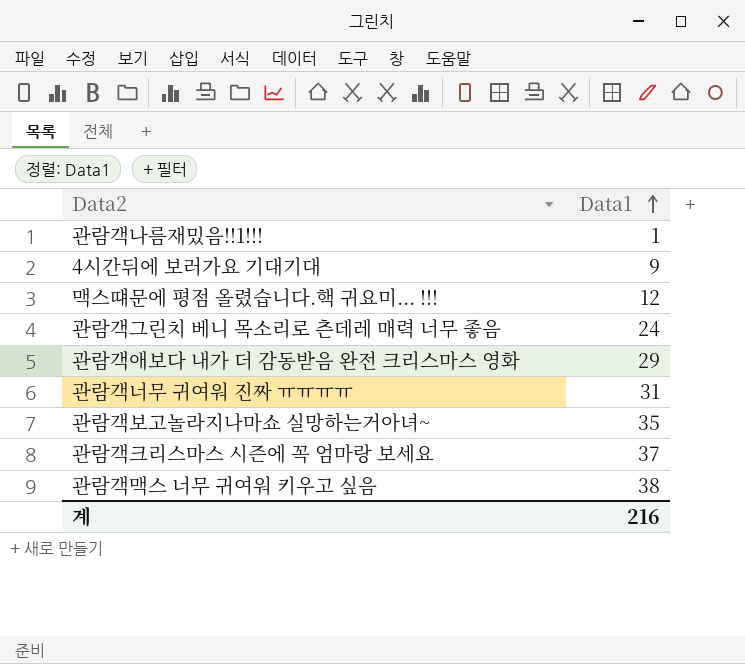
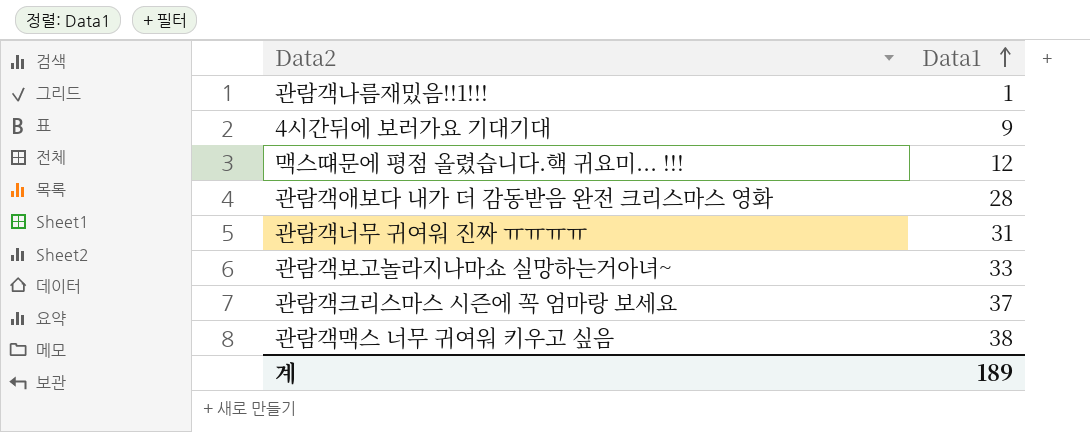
row 관람객그린치 베니 목소리로 츤데레 매력 너무 좋음: 24 -> none
관람객애보다 내가 더 감동받음 완전 크리스마스 영화 | Data1: 29 -> 28
관람객보고놀라지나마쇼 실망하는거아녀~ | Data1: 35 -> 33
계 | Data1: 216 -> 189

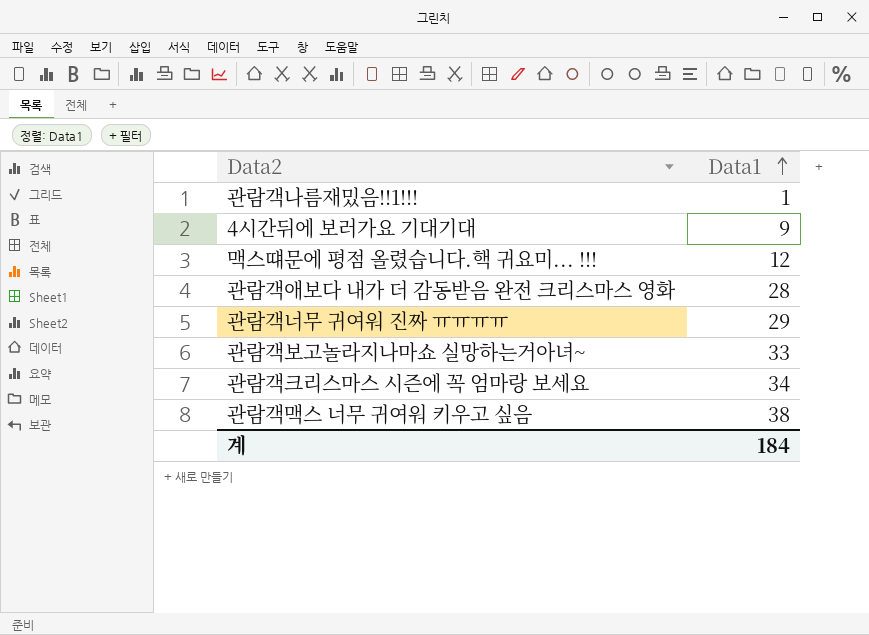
관람객너무 귀여워 진짜 ㅠㅠㅠㅠ | Data1: 31 -> 29
관람객크리스마스 시즌에 꼭 엄마랑 보세요 | Data1: 37 -> 34
계 | Data1: 189 -> 184

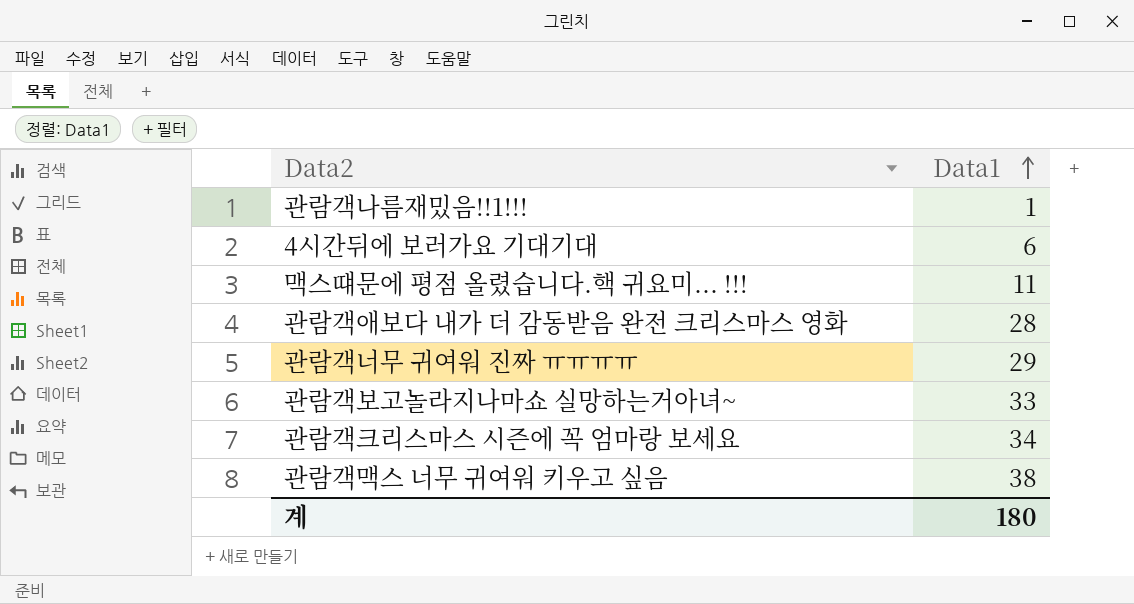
4시간뒤에 보러가요 기대기대 | Data1: 9 -> 6
맥스떄문에 평점 올렸습니다.핵 귀요미... !!! | Data1: 12 -> 11
계 | Data1: 184 -> 180

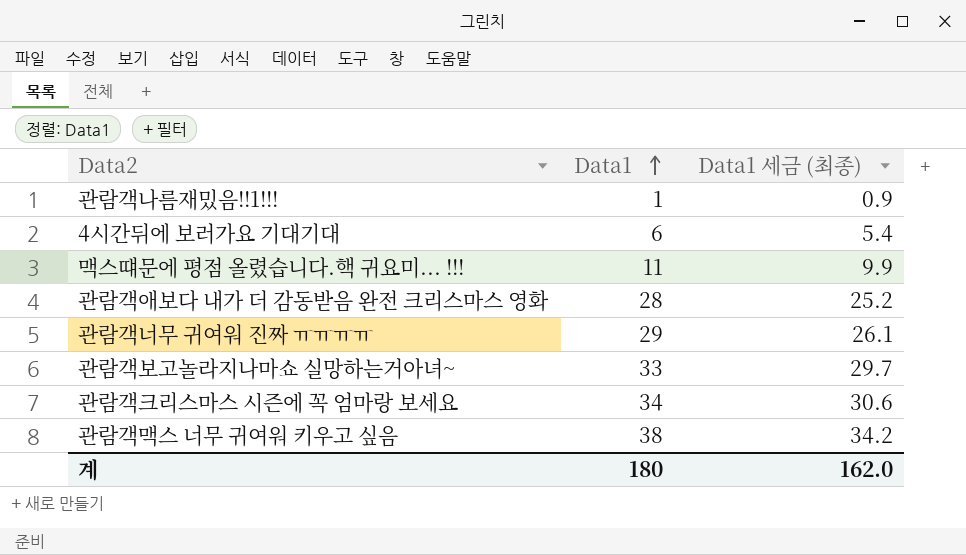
column Data1 세금 (최종) | formula: none -> [Data1] * 0.9

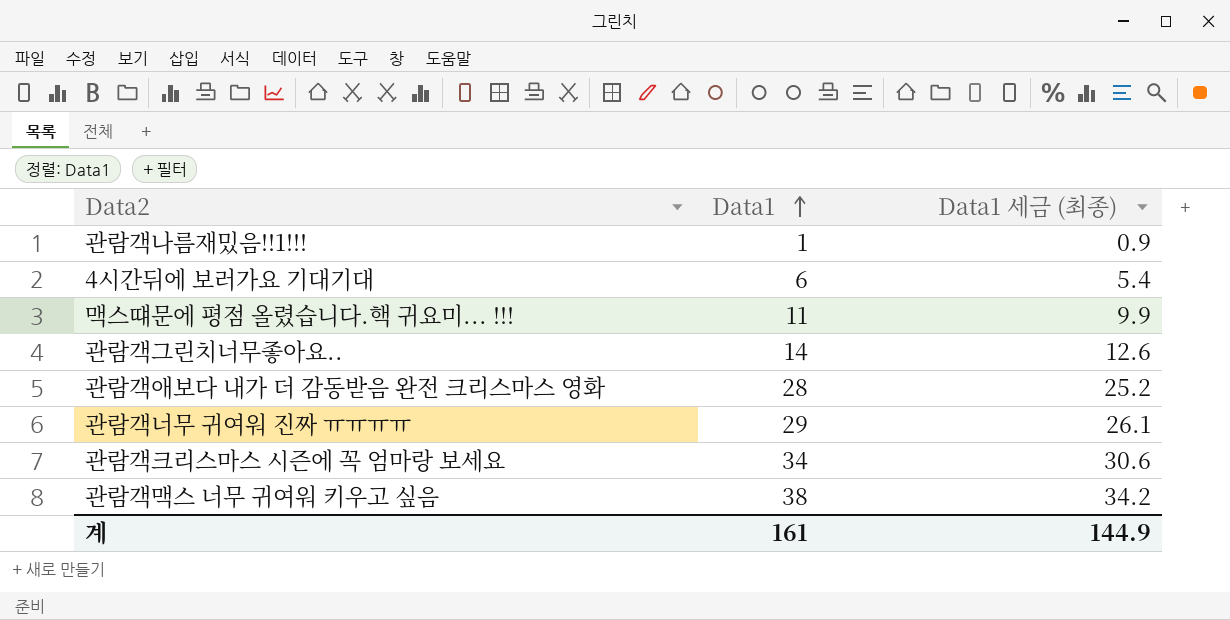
row 관람객보고놀라지나마쇼 실망하는거아녀~: 33 | 29.7 -> none
row 관람객그린치너무좋아요..: none -> 14 | 12.6
계 | Data1: 180 -> 161
계 | Data1 세금 (최종): 162.0 -> 144.9

